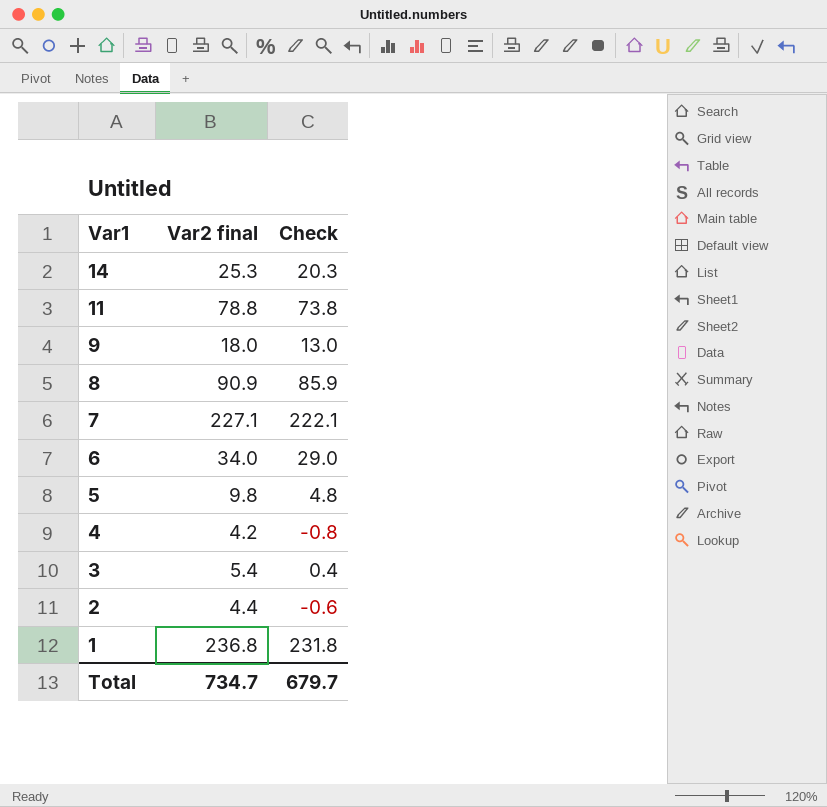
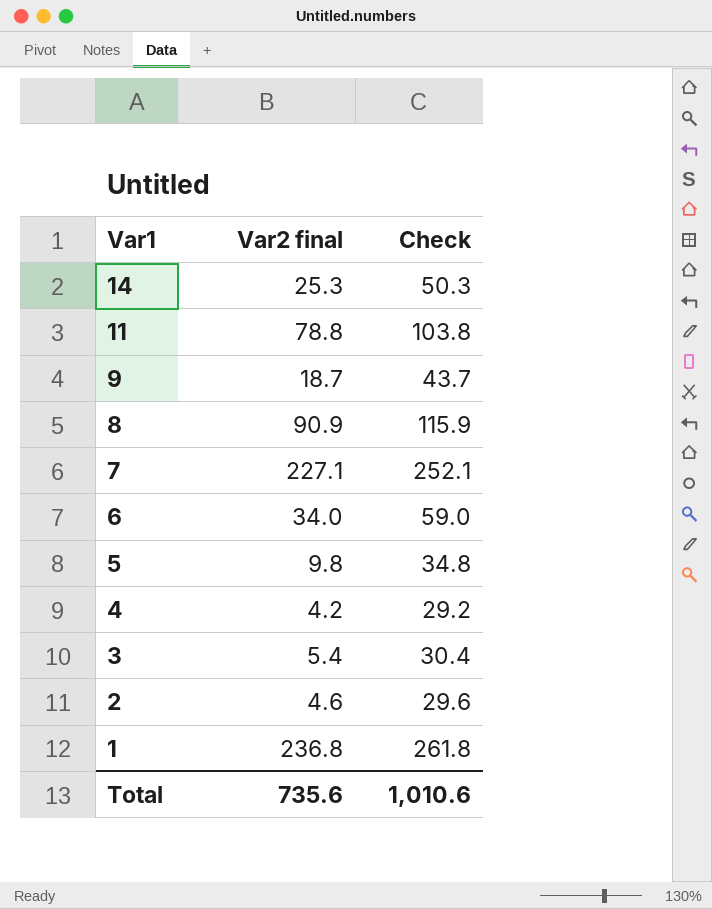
column Check | formula: [Var2 final] - 5 -> [Var2 final] + 25
9 | Var2 final: 18.0 -> 18.7
2 | Var2 final: 4.4 -> 4.6
Total | Var2 final: 734.7 -> 735.6
Total | Check: 679.7 -> 1,010.6

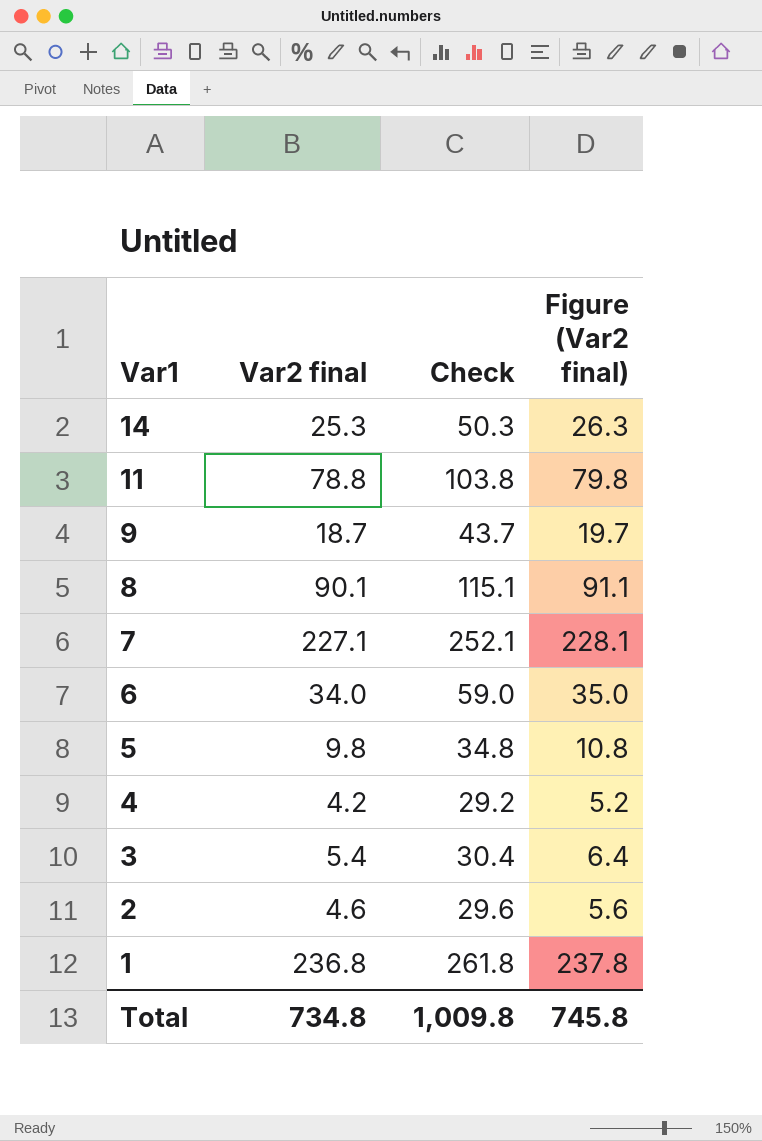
column Figure (Var2 final) | formula: none -> [Var2 final] + 1
8 | Var2 final: 90.9 -> 90.1
8 | Check: 115.9 -> 115.1
Total | Var2 final: 735.6 -> 734.8
Total | Check: 1,010.6 -> 1,009.8

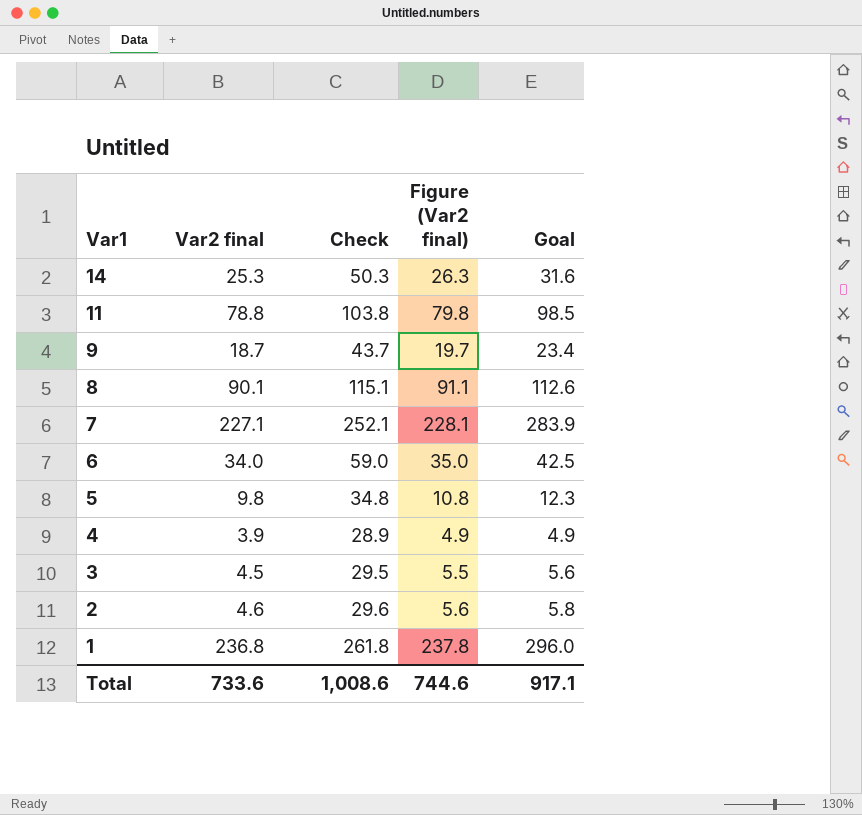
column Goal | formula: none -> [Var2 final] * 1.25
4 | Var2 final: 4.2 -> 3.9
4 | Check: 29.2 -> 28.9
4 | Figure (Var2 final): 5.2 -> 4.9
3 | Var2 final: 5.4 -> 4.5
3 | Check: 30.4 -> 29.5
3 | Figure (Var2 final): 6.4 -> 5.5
Total | Var2 final: 734.8 -> 733.6
Total | Check: 1,009.8 -> 1,008.6
Total | Figure (Var2 final): 745.8 -> 744.6

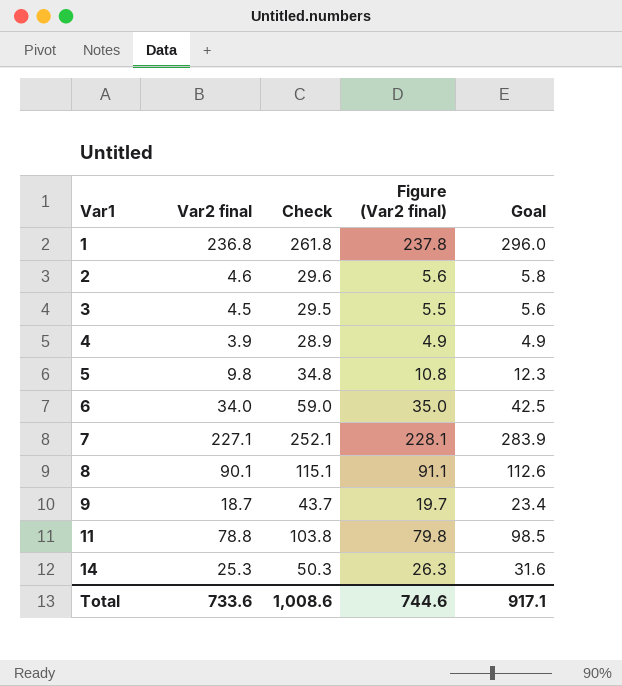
row order: Var1 descending -> Var1 ascending

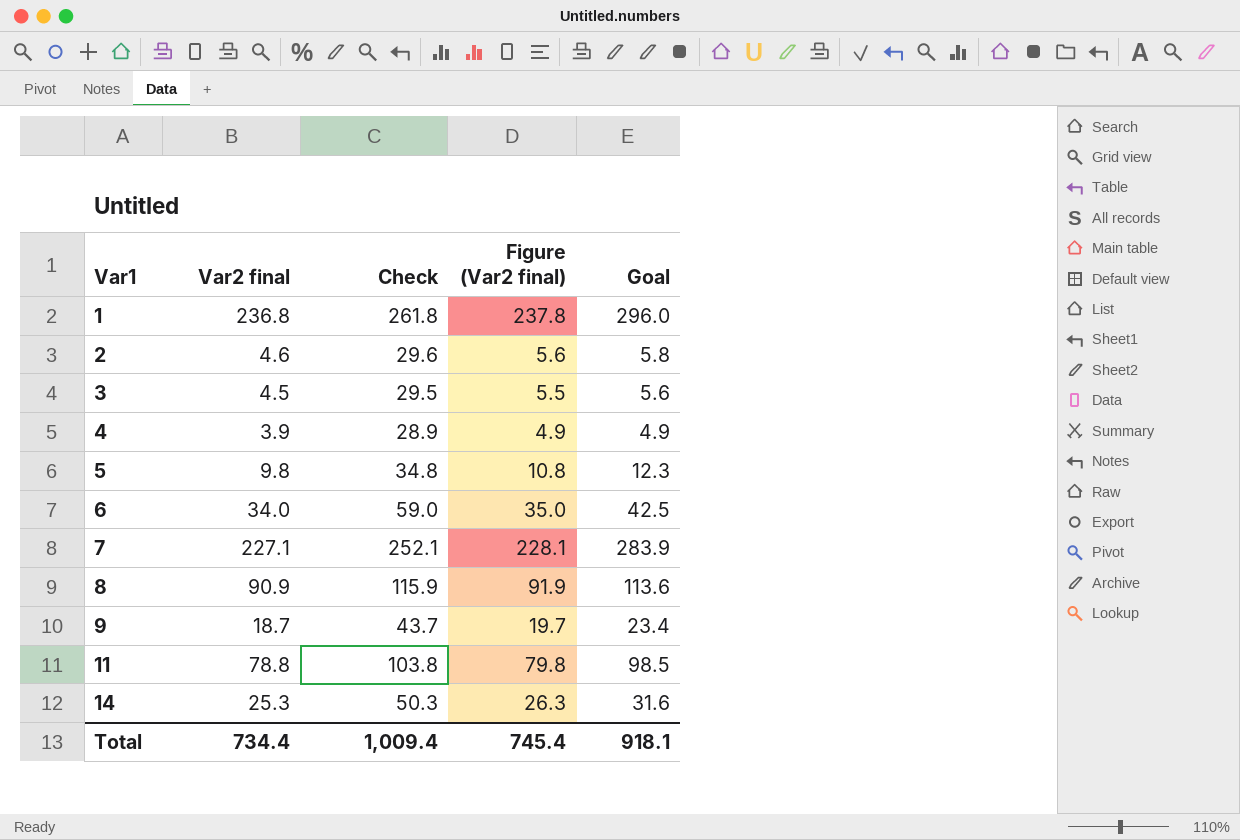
8 | Var2 final: 90.1 -> 90.9
8 | Check: 115.1 -> 115.9
8 | Figure (Var2 final): 91.1 -> 91.9
8 | Goal: 112.6 -> 113.6
Total | Var2 final: 733.6 -> 734.4
Total | Check: 1,008.6 -> 1,009.4
Total | Figure (Var2 final): 744.6 -> 745.4
Total | Goal: 917.1 -> 918.1

